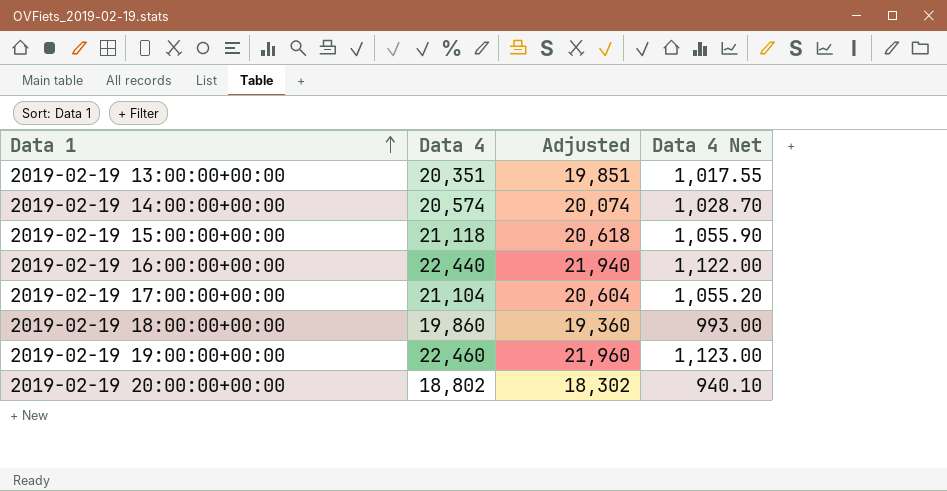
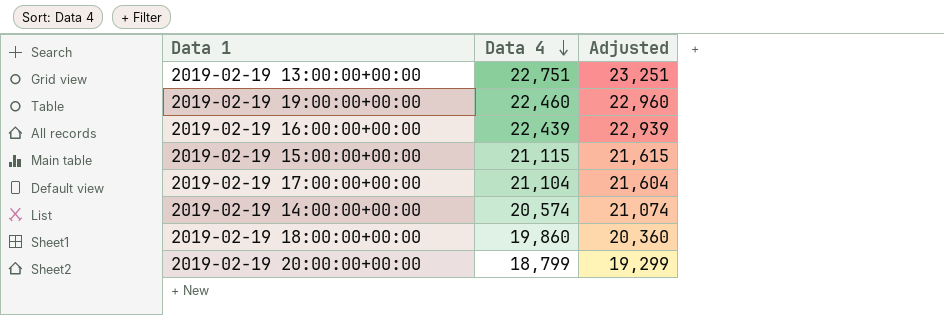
row order: Data 1 ascending -> Data 4 descending
column Data 4 Net | formula: [Data 4] * 0.05 -> none
column Adjusted | formula: [Data 4] - 500 -> [Data 4] + 500
2019-02-19 13:00:00+00:00 | Data 4: 20,351 -> 22,751
2019-02-19 16:00:00+00:00 | Data 4: 22,440 -> 22,439
2019-02-19 15:00:00+00:00 | Data 4: 21,118 -> 21,115
2019-02-19 20:00:00+00:00 | Data 4: 18,802 -> 18,799

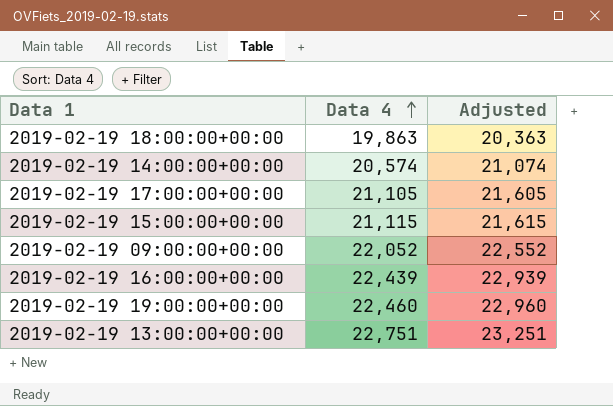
row order: Data 4 descending -> Data 4 ascending
row 2019-02-19 20:00:00+00:00: 18,799 | 19,299 -> none
2019-02-19 18:00:00+00:00 | Data 4: 19,860 -> 19,863
2019-02-19 18:00:00+00:00 | Adjusted: 20,360 -> 20,363
2019-02-19 17:00:00+00:00 | Data 4: 21,104 -> 21,105
2019-02-19 17:00:00+00:00 | Adjusted: 21,604 -> 21,605
row 2019-02-19 09:00:00+00:00: none -> 22,052 | 22,552

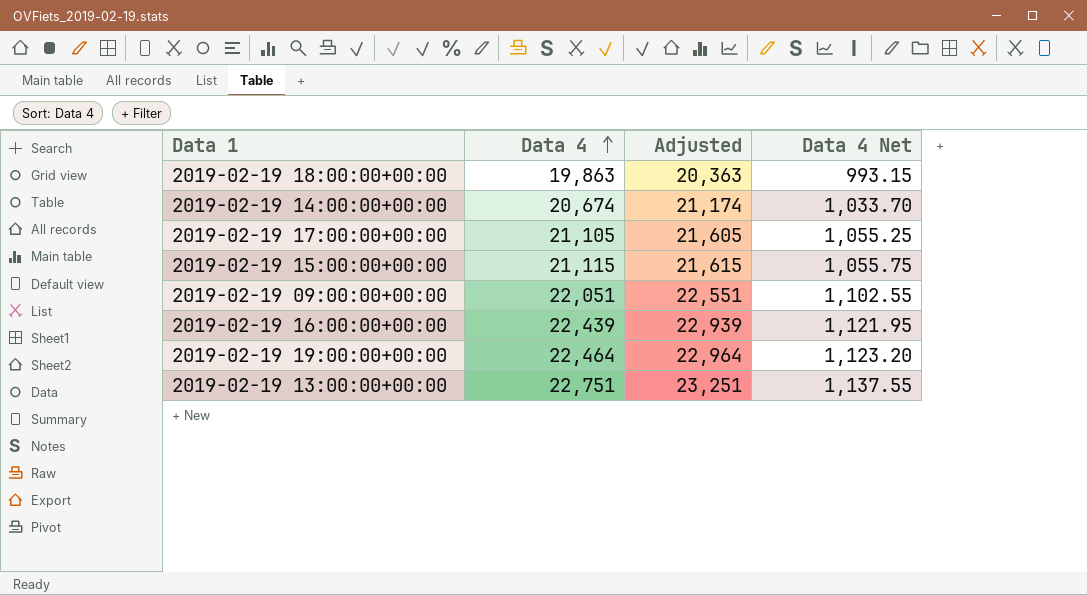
column Data 4 Net | formula: none -> [Data 4] * 0.05
2019-02-19 14:00:00+00:00 | Data 4: 20,574 -> 20,674
2019-02-19 14:00:00+00:00 | Adjusted: 21,074 -> 21,174
2019-02-19 09:00:00+00:00 | Data 4: 22,052 -> 22,051
2019-02-19 09:00:00+00:00 | Adjusted: 22,552 -> 22,551
2019-02-19 19:00:00+00:00 | Data 4: 22,460 -> 22,464
2019-02-19 19:00:00+00:00 | Adjusted: 22,960 -> 22,964

